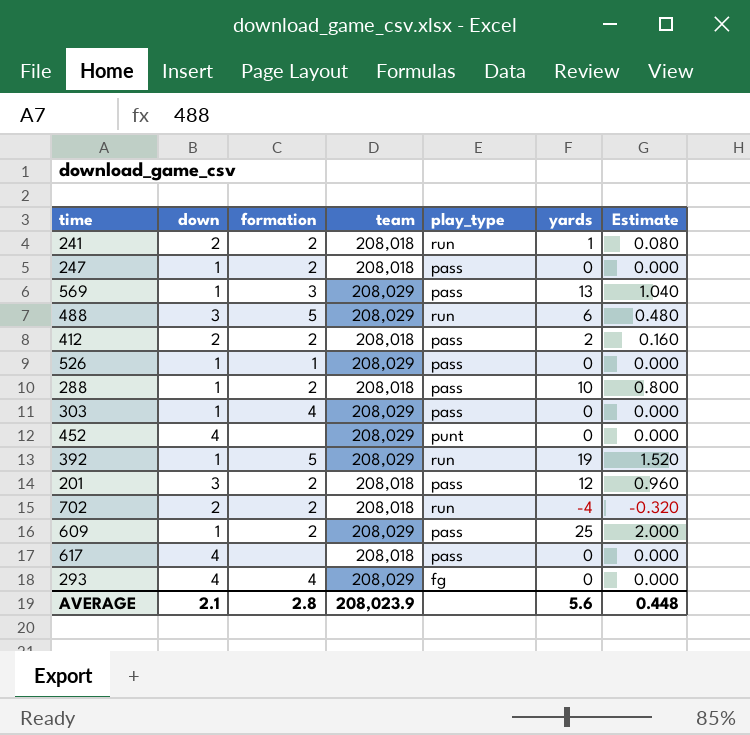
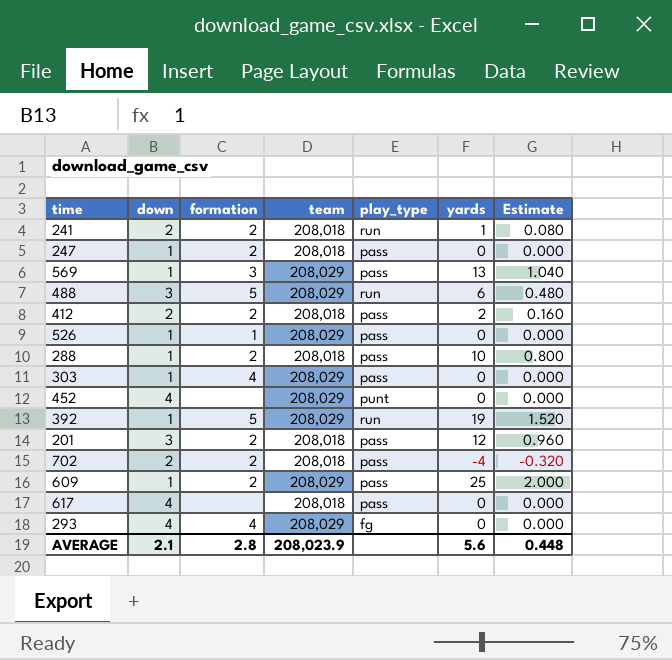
702 | play_type: run -> pass

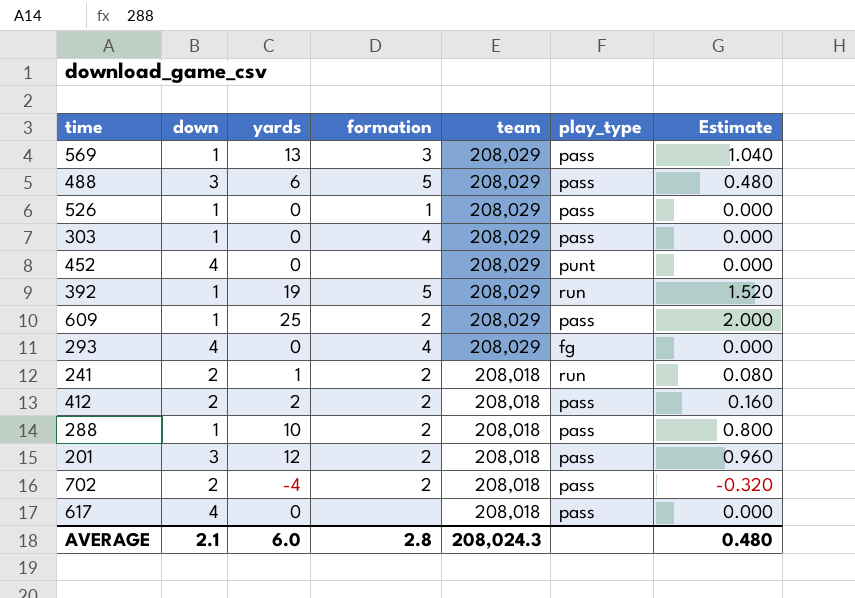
row order: none -> team descending
column yards | position: 6 -> 3
row 247: 1 | 2 | 208,018 | pass | 0 | 0.000 -> none
488 | play_type: run -> pass
AVERAGE | yards: 5.6 -> 6.0
AVERAGE | team: 208,023.9 -> 208,024.3
AVERAGE | Estimate: 0.448 -> 0.480

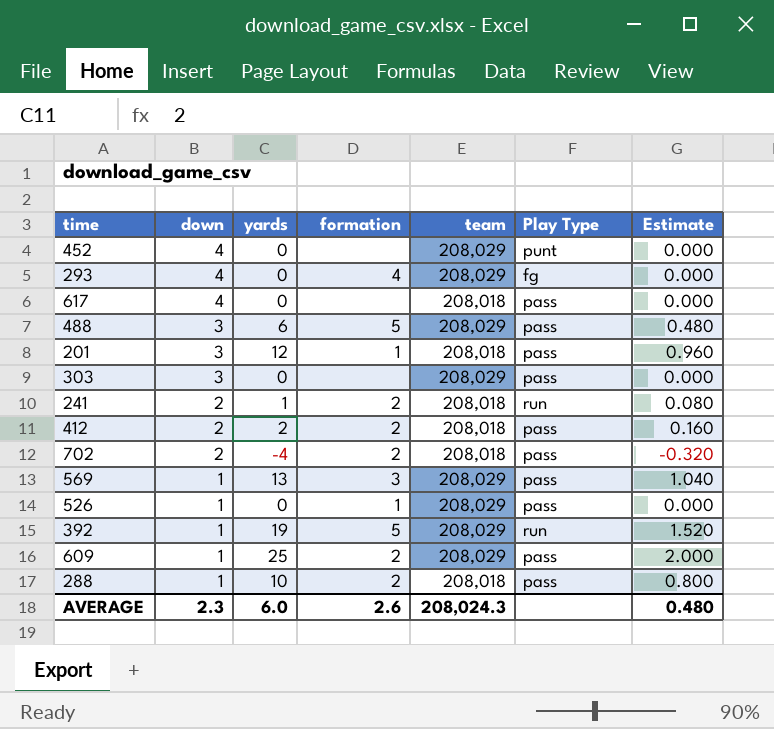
row order: team descending -> down descending
column name: play_type -> Play Type
201 | formation: 2 -> 1
303 | down: 1 -> 3
303 | formation: 4 -> none
AVERAGE | down: 2.1 -> 2.3
AVERAGE | formation: 2.8 -> 2.6

